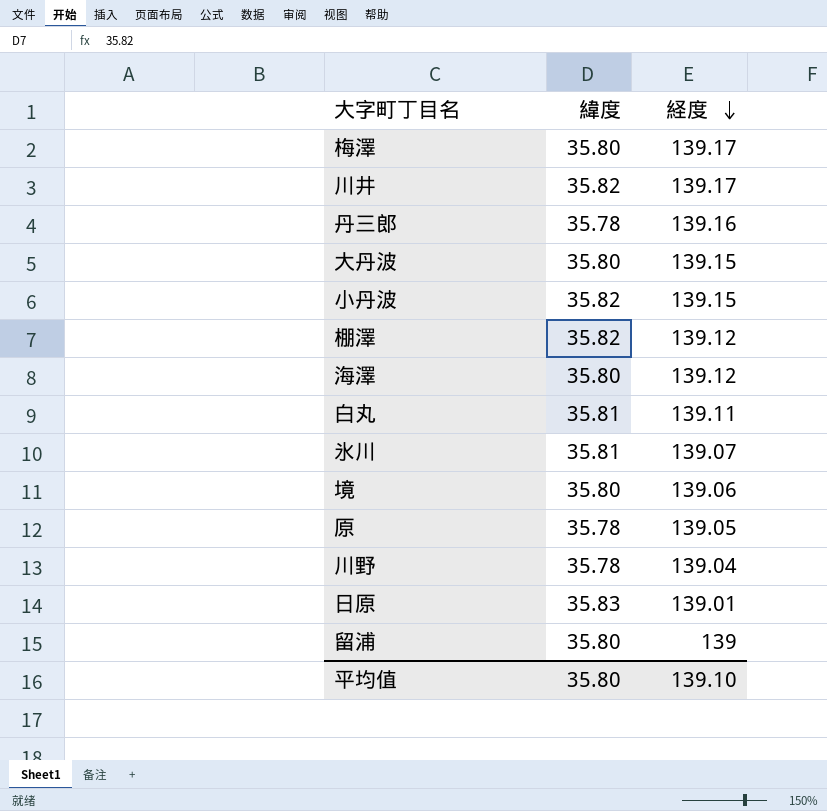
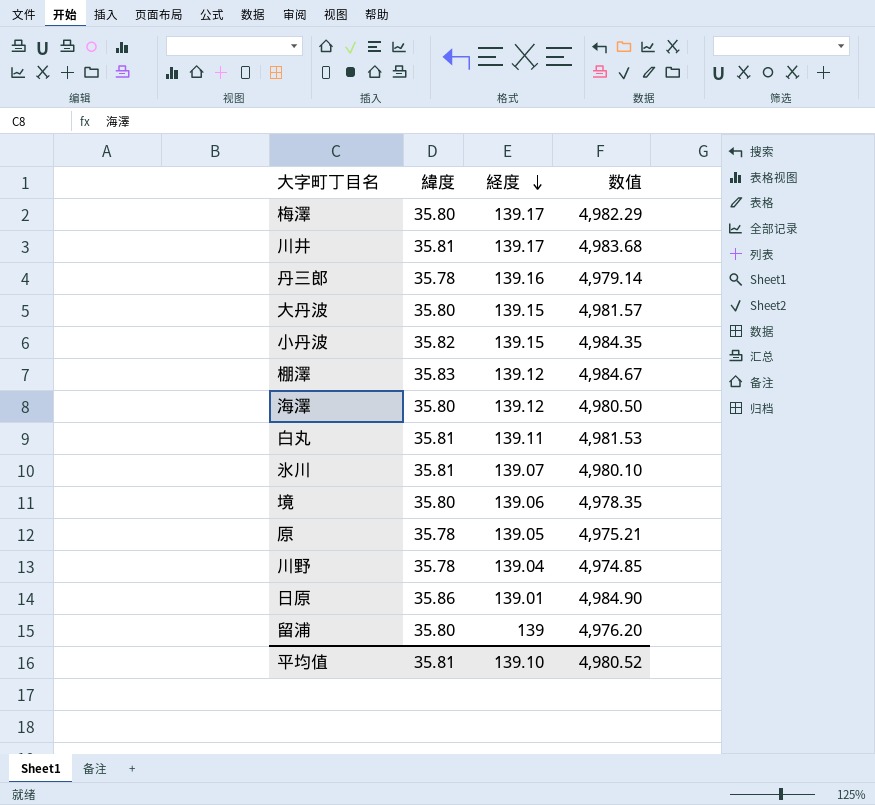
column 数值 | formula: none -> [緯度] * [経度]
川井 | 緯度: 35.82 -> 35.81
棚澤 | 緯度: 35.82 -> 35.83
日原 | 緯度: 35.83 -> 35.86
平均值 | 緯度: 35.80 -> 35.81

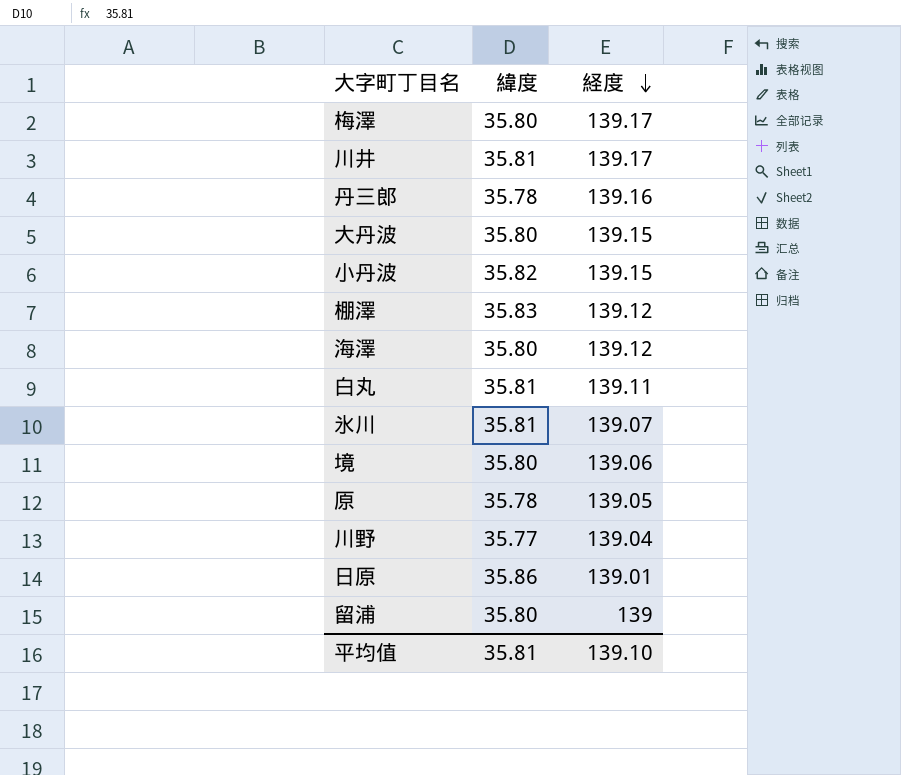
column 数值 | formula: [緯度] * [経度] -> none
川野 | 緯度: 35.78 -> 35.77

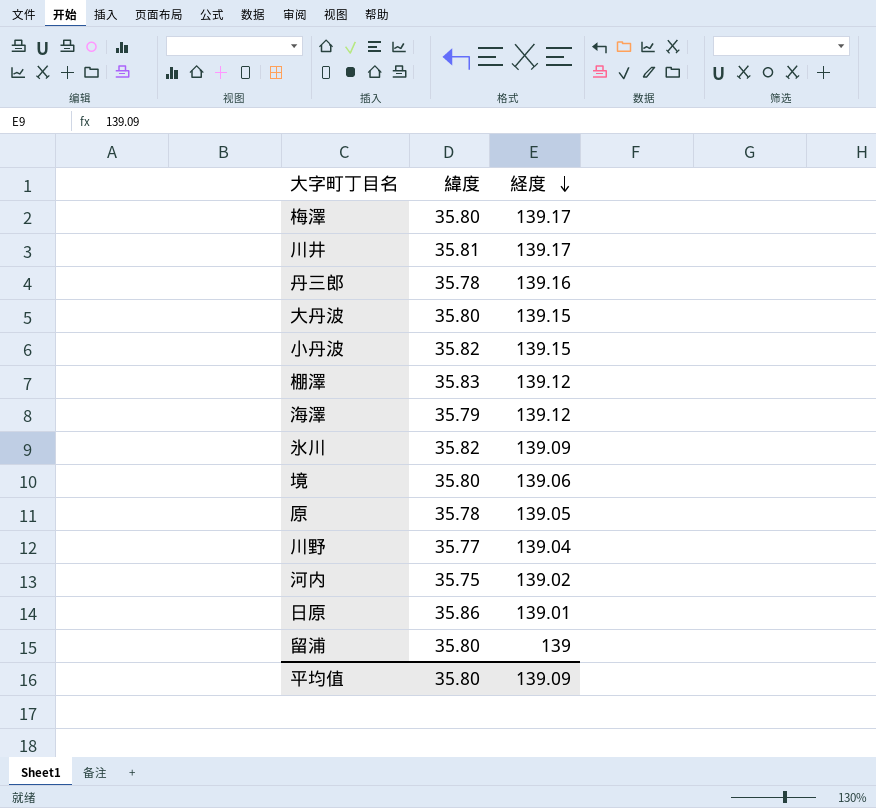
row 白丸: 35.81 | 139.11 -> none
海澤 | 緯度: 35.80 -> 35.79
氷川 | 緯度: 35.81 -> 35.82
氷川 | 経度: 139.07 -> 139.09
row 河内: none -> 35.75 | 139.02
平均值 | 緯度: 35.81 -> 35.80
平均值 | 経度: 139.10 -> 139.09

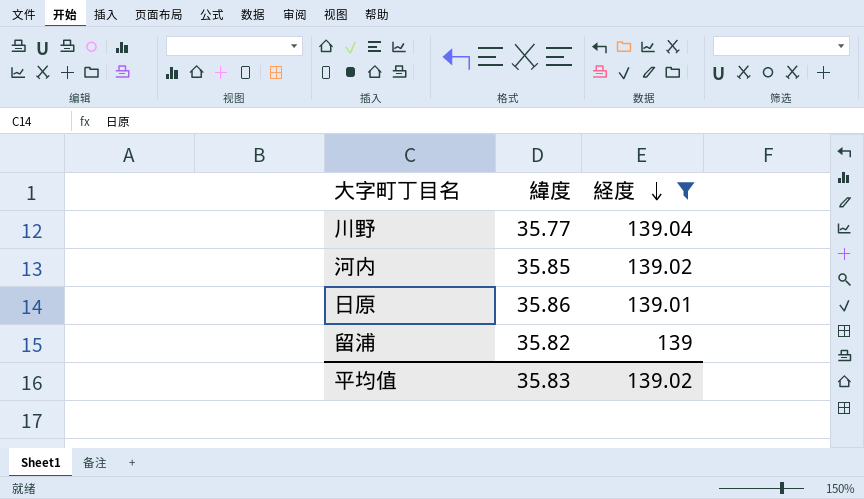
filter: none -> 経度 <= 139.04
河内 | 緯度: 35.75 -> 35.85
留浦 | 緯度: 35.80 -> 35.82
平均值 | 緯度: 35.80 -> 35.83
平均值 | 経度: 139.09 -> 139.02

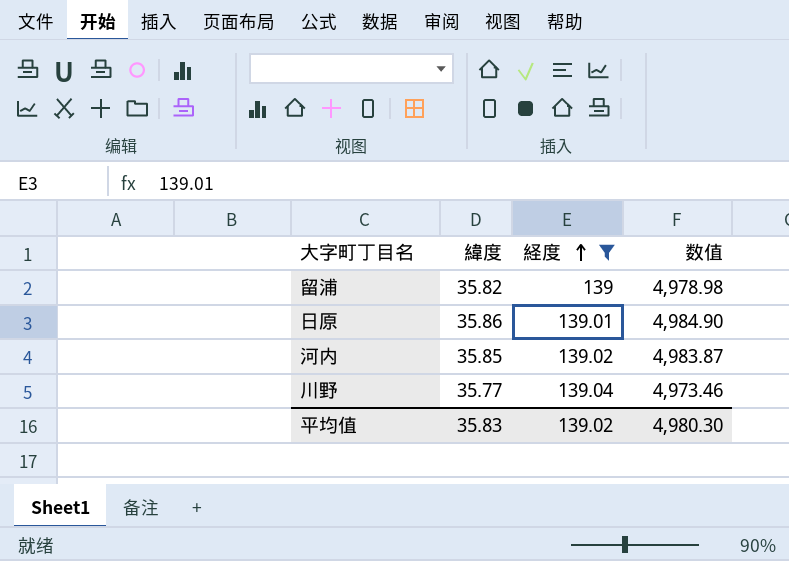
row order: 経度 descending -> 経度 ascending
column 数值 | formula: none -> [緯度] * [経度]

